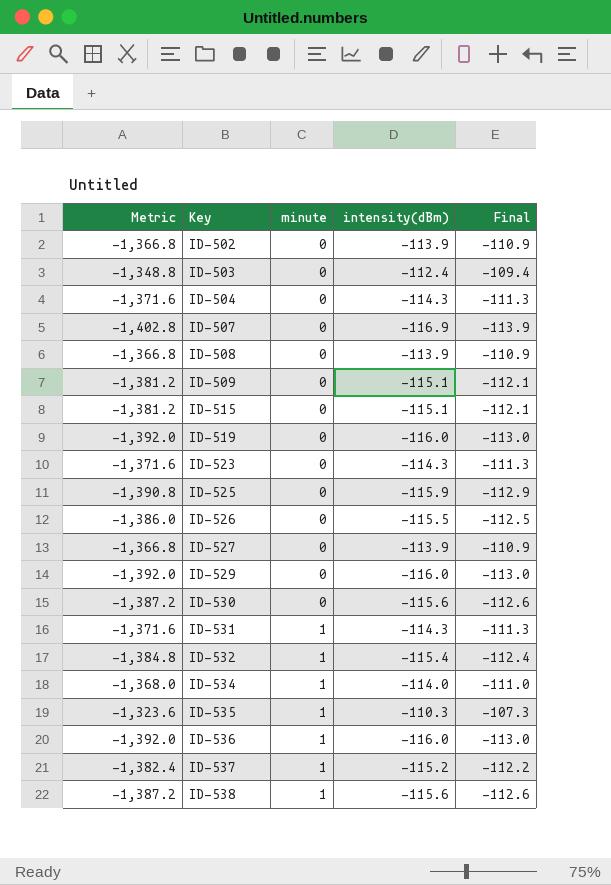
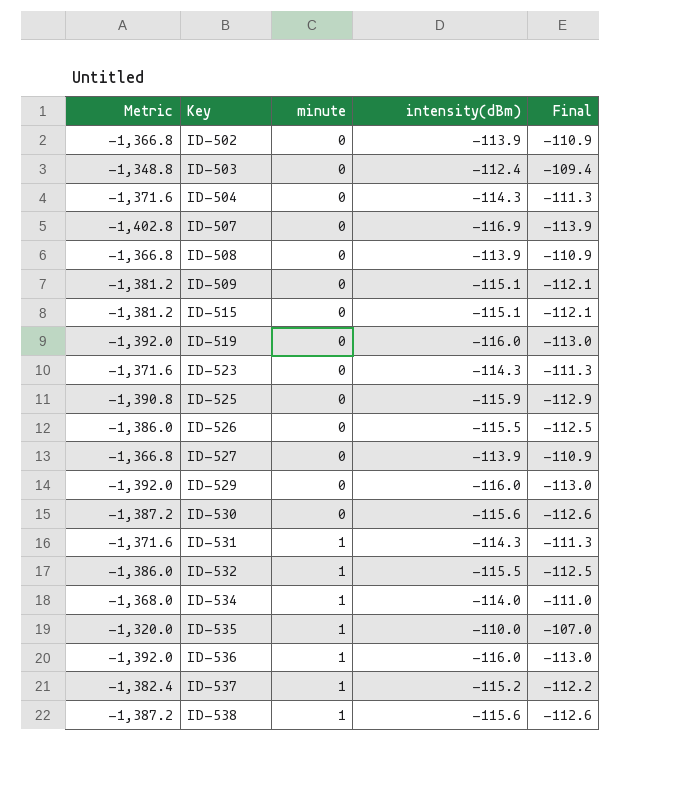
ID-532 | Metric: -1,384.8 -> -1,386.0
ID-532 | intensity(dBm): -115.4 -> -115.5
ID-532 | Final: -112.4 -> -112.5
ID-535 | Metric: -1,323.6 -> -1,320.0
ID-535 | intensity(dBm): -110.3 -> -110.0
ID-535 | Final: -107.3 -> -107.0

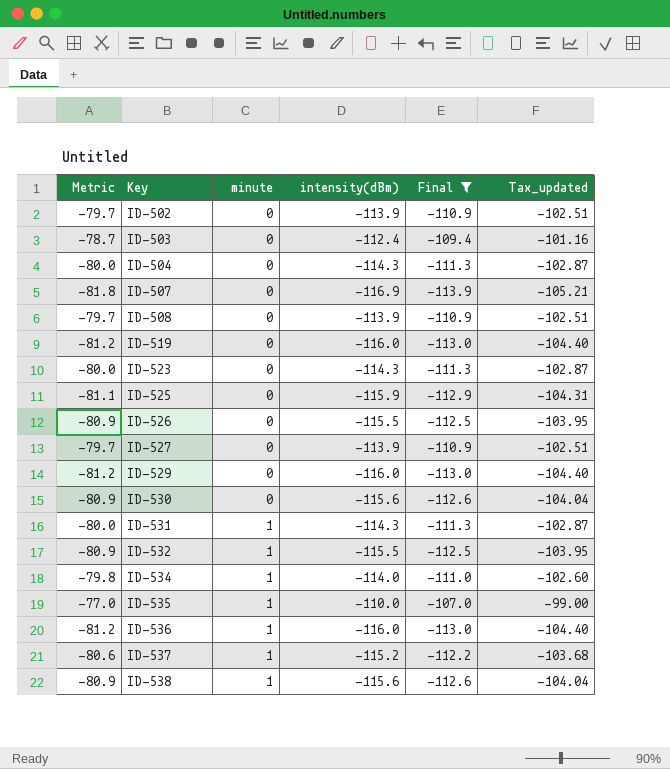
filter: none -> Final != -112.1
column Metric | formula: [intensity(dBm)] * 12 -> [intensity(dBm)] * 0.7
column Tax_updated | formula: none -> [intensity(dBm)] * 0.9

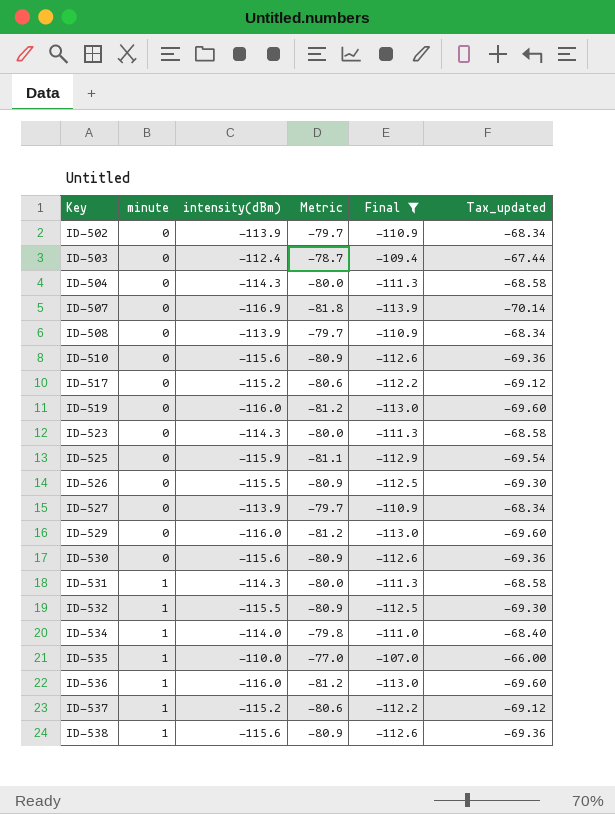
column Metric | position: 1 -> 4
column Tax_updated | formula: [intensity(dBm)] * 0.9 -> [intensity(dBm)] * 0.6
row ID-510: none -> 0 | -115.6 | -80.9 | -112.6 | -69.36
row ID-517: none -> 0 | -115.2 | -80.6 | -112.2 | -69.12

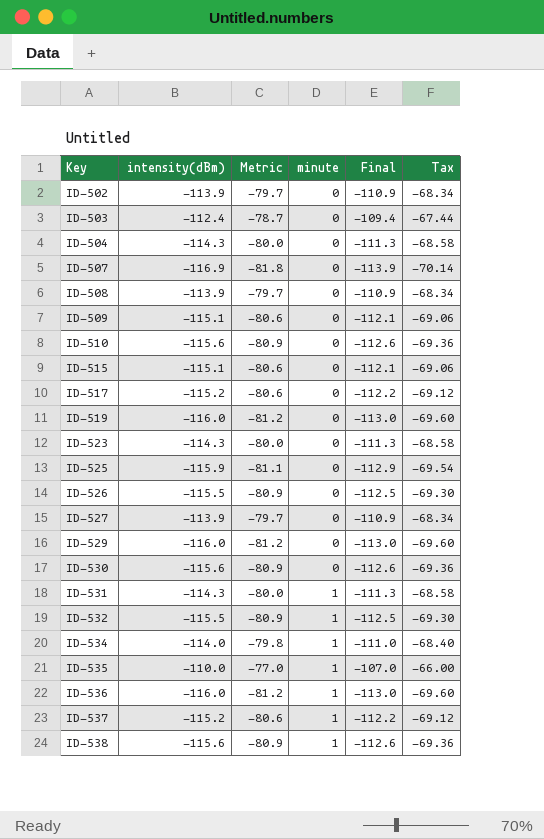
filter: Final != -112.1 -> none
column minute | position: 2 -> 4
column name: Tax_updated -> Tax

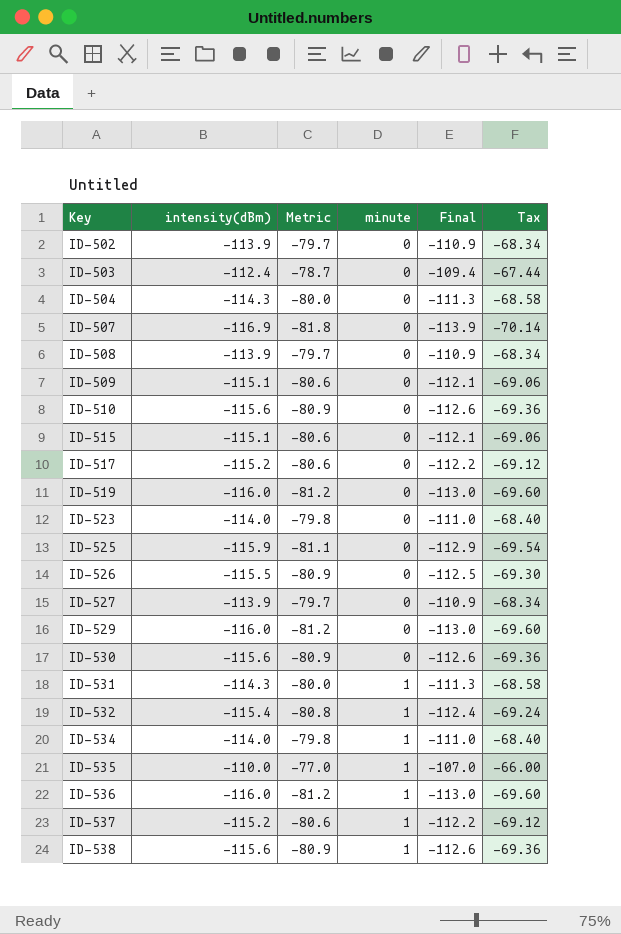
ID-523 | intensity(dBm): -114.3 -> -114.0
ID-523 | Metric: -80.0 -> -79.8
ID-523 | Final: -111.3 -> -111.0
ID-523 | Tax: -68.58 -> -68.40
ID-532 | intensity(dBm): -115.5 -> -115.4
ID-532 | Metric: -80.9 -> -80.8
ID-532 | Final: -112.5 -> -112.4
ID-532 | Tax: -69.30 -> -69.24

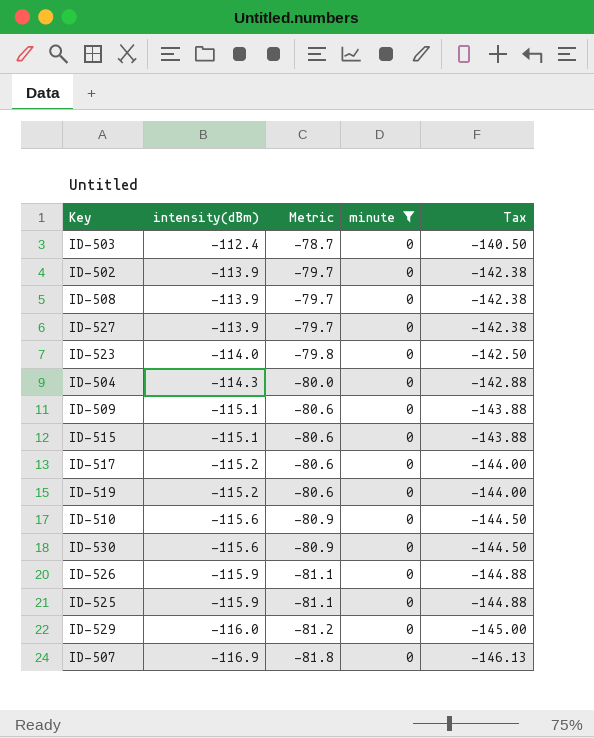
filter: none -> minute = 0
row order: Key ascending -> intensity(dBm) descending
column Final | formula: [intensity(dBm)] + 3 -> none
column Tax | formula: [intensity(dBm)] * 0.6 -> [intensity(dBm)] * 1.25
ID-519 | intensity(dBm): -116.0 -> -115.2
ID-519 | Metric: -81.2 -> -80.6
ID-526 | intensity(dBm): -115.5 -> -115.9
ID-526 | Metric: -80.9 -> -81.1

